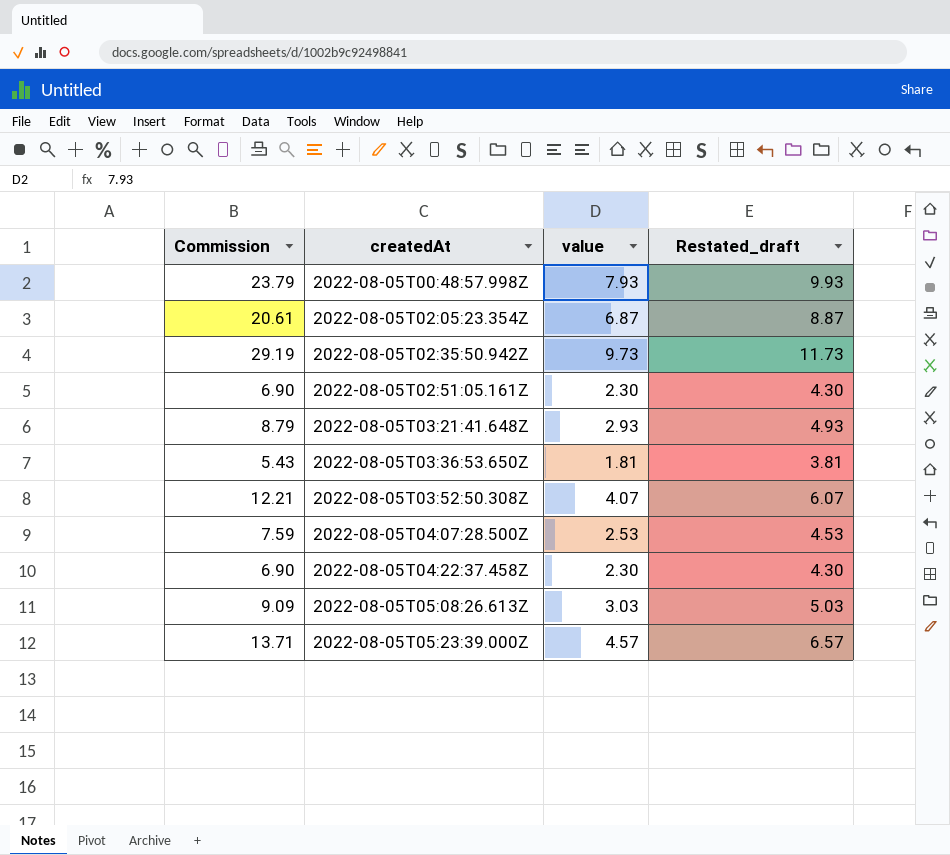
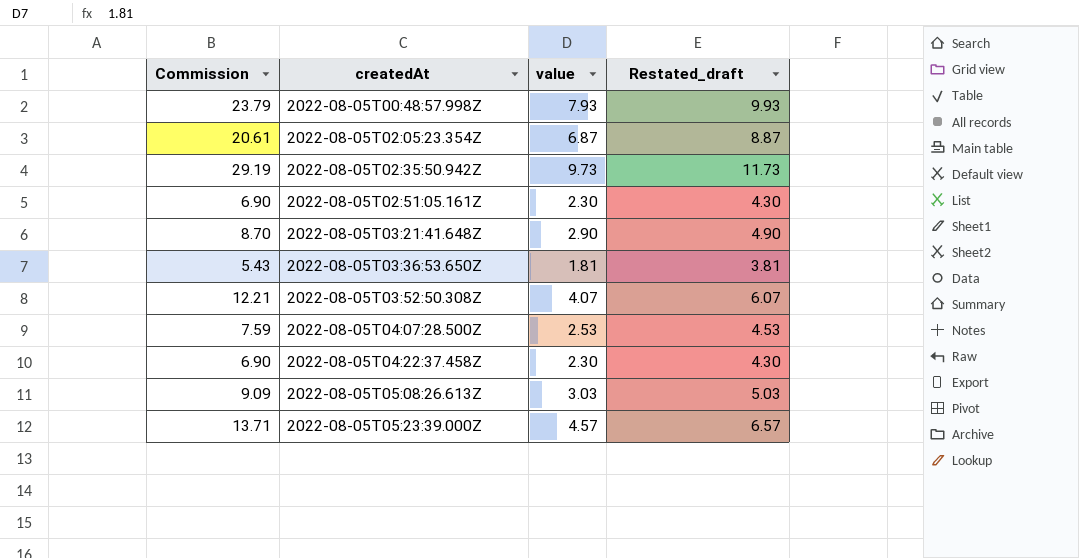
2022-08-05T03:21:41.648Z | Commission: 8.79 -> 8.70
2022-08-05T03:21:41.648Z | value: 2.93 -> 2.90
2022-08-05T03:21:41.648Z | Restated_draft: 4.93 -> 4.90

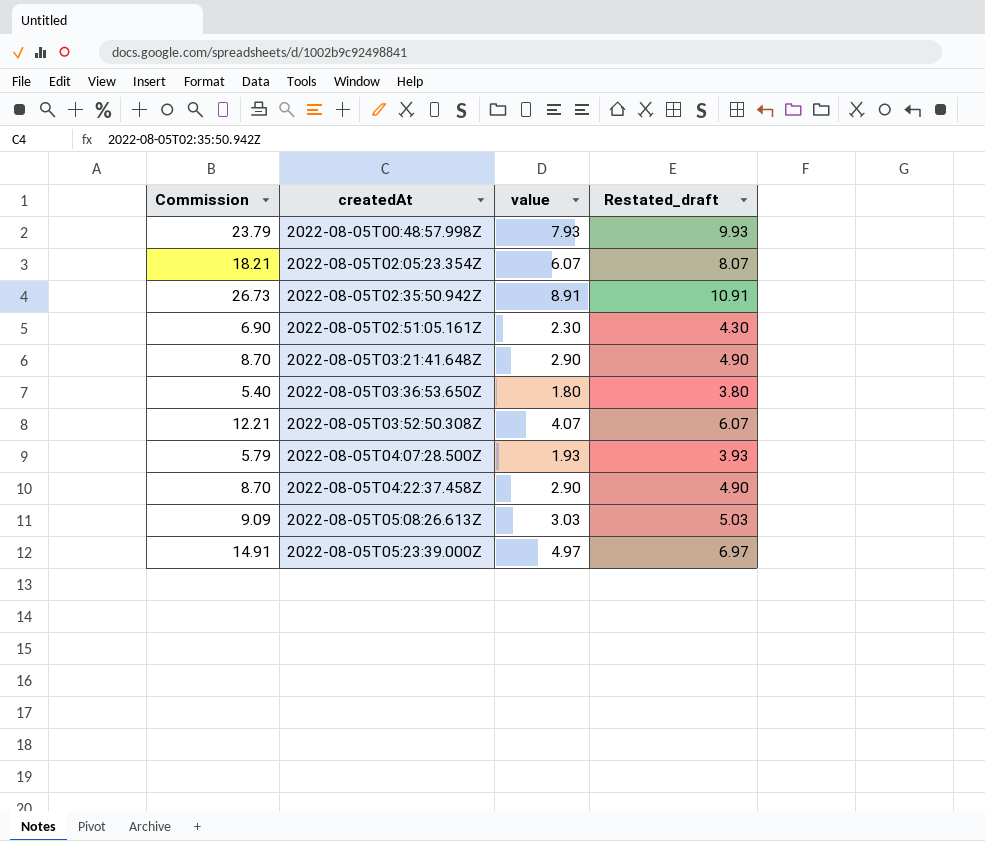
2022-08-05T02:05:23.354Z | Commission: 20.61 -> 18.21
2022-08-05T02:05:23.354Z | value: 6.87 -> 6.07
2022-08-05T02:05:23.354Z | Restated_draft: 8.87 -> 8.07
2022-08-05T02:35:50.942Z | Commission: 29.19 -> 26.73
2022-08-05T02:35:50.942Z | value: 9.73 -> 8.91
2022-08-05T02:35:50.942Z | Restated_draft: 11.73 -> 10.91
2022-08-05T03:36:53.650Z | Commission: 5.43 -> 5.40
2022-08-05T03:36:53.650Z | value: 1.81 -> 1.80
2022-08-05T03:36:53.650Z | Restated_draft: 3.81 -> 3.80
2022-08-05T04:07:28.500Z | Commission: 7.59 -> 5.79
2022-08-05T04:07:28.500Z | value: 2.53 -> 1.93
2022-08-05T04:07:28.500Z | Restated_draft: 4.53 -> 3.93
2022-08-05T04:22:37.458Z | Commission: 6.90 -> 8.70
2022-08-05T04:22:37.458Z | value: 2.30 -> 2.90
2022-08-05T04:22:37.458Z | Restated_draft: 4.30 -> 4.90
2022-08-05T05:23:39.000Z | Commission: 13.71 -> 14.91
2022-08-05T05:23:39.000Z | value: 4.57 -> 4.97
2022-08-05T05:23:39.000Z | Restated_draft: 6.57 -> 6.97

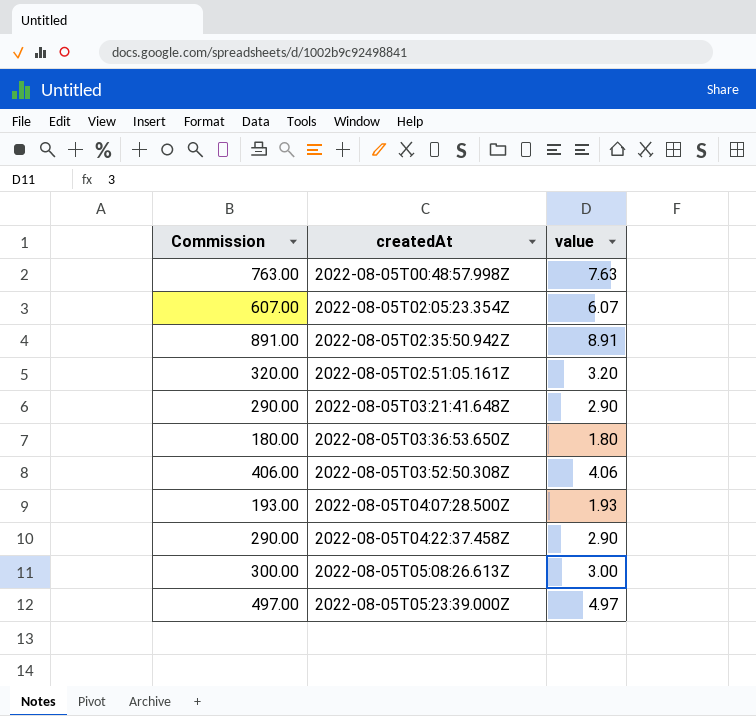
column Restated_draft | formula: [value] + 2 -> none
column Commission | formula: [value] * 3 -> [value] * 100
2022-08-05T00:48:57.998Z | value: 7.93 -> 7.63
2022-08-05T02:51:05.161Z | value: 2.30 -> 3.20
2022-08-05T03:52:50.308Z | value: 4.07 -> 4.06
2022-08-05T05:08:26.613Z | value: 3.03 -> 3.00

